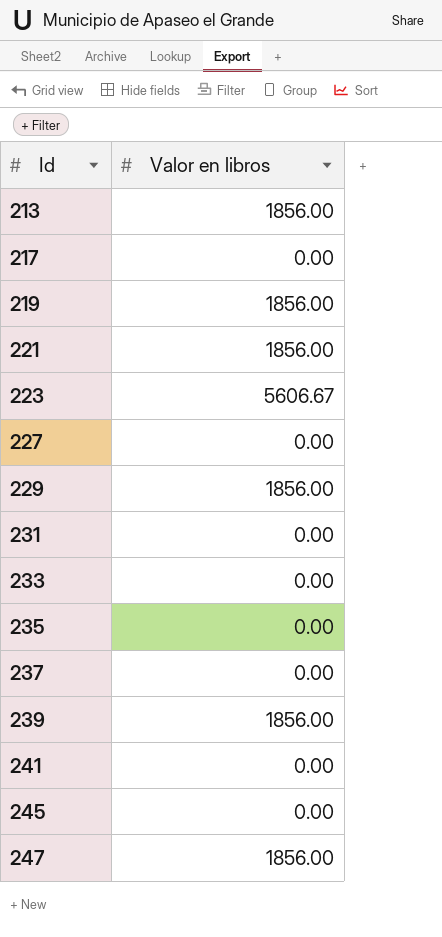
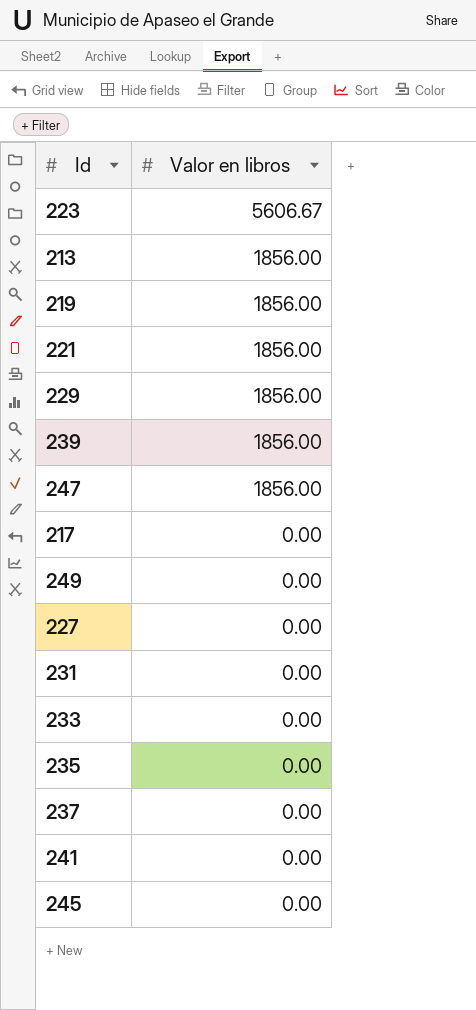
row order: Id ascending -> Valor en libros descending
row 249: none -> 0.00

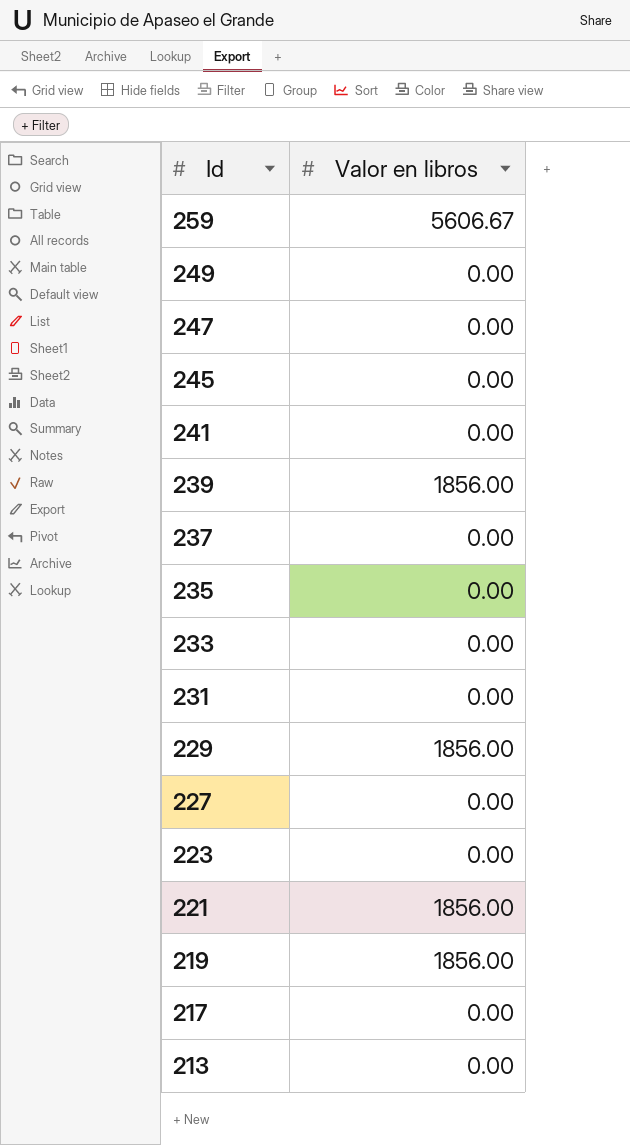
row order: Valor en libros descending -> Id descending
row 259: none -> 5606.67
247 | Valor en libros: 1856.00 -> 0.00
223 | Valor en libros: 5606.67 -> 0.00
213 | Valor en libros: 1856.00 -> 0.00

